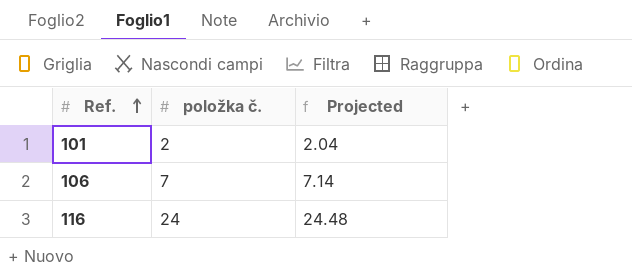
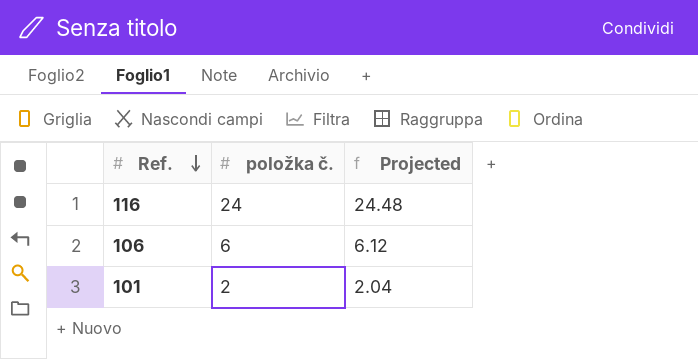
row order: Ref. ascending -> Ref. descending
106 | položka č.: 7 -> 6
106 | Projected: 7.14 -> 6.12

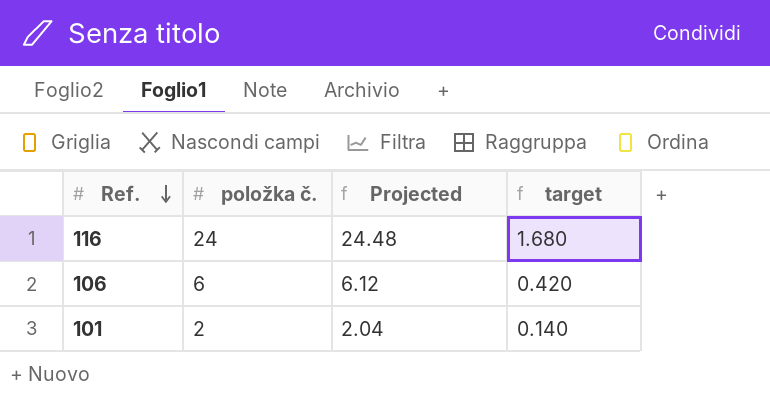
column target | formula: none -> [položka č.] * 0.07

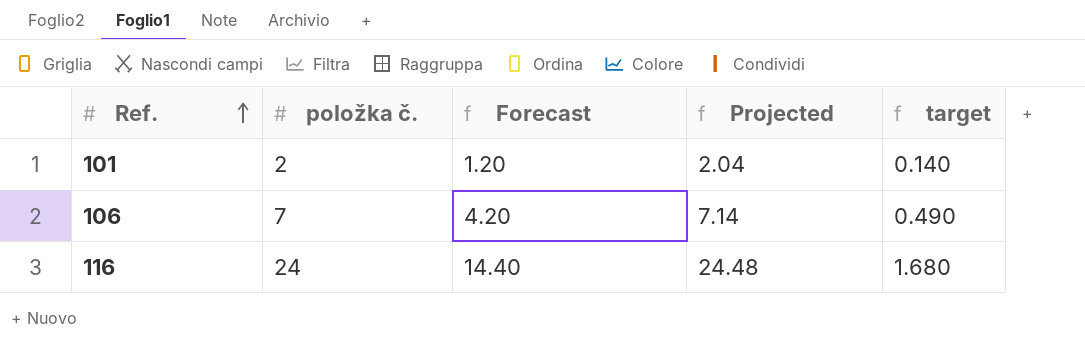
row order: Ref. descending -> Ref. ascending
column Forecast | formula: none -> [položka č.] * 0.6
106 | položka č.: 6 -> 7
106 | Projected: 6.12 -> 7.14
106 | target: 0.420 -> 0.490

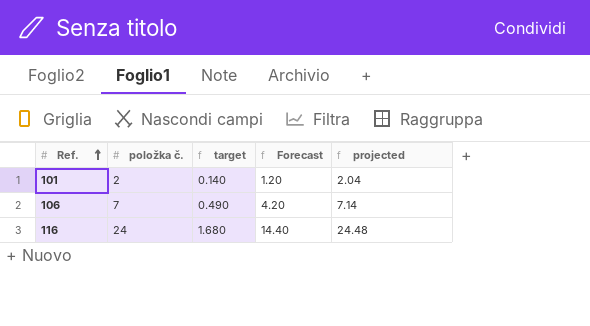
column target | position: 5 -> 3
column name: Projected -> projected

